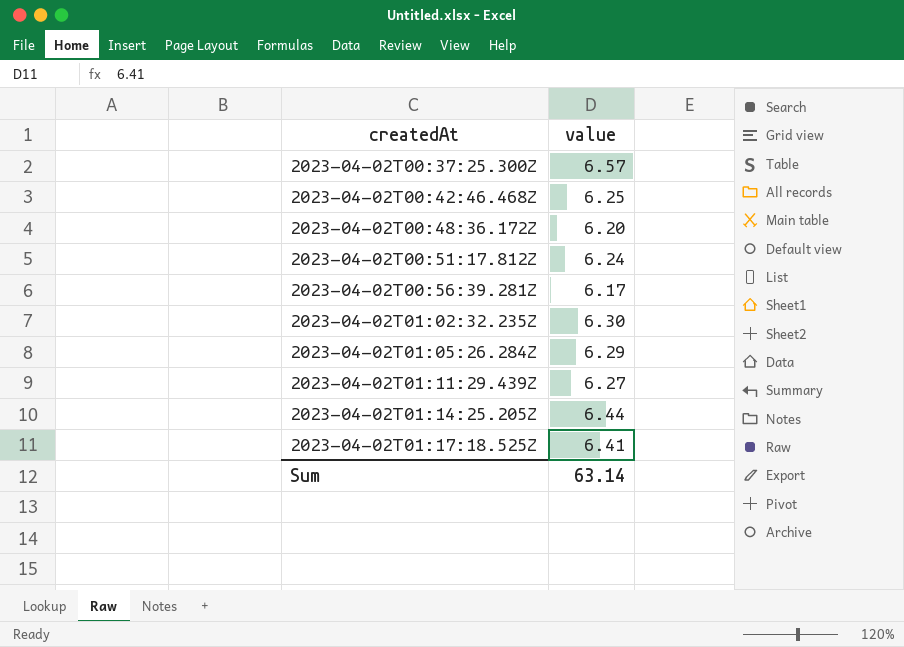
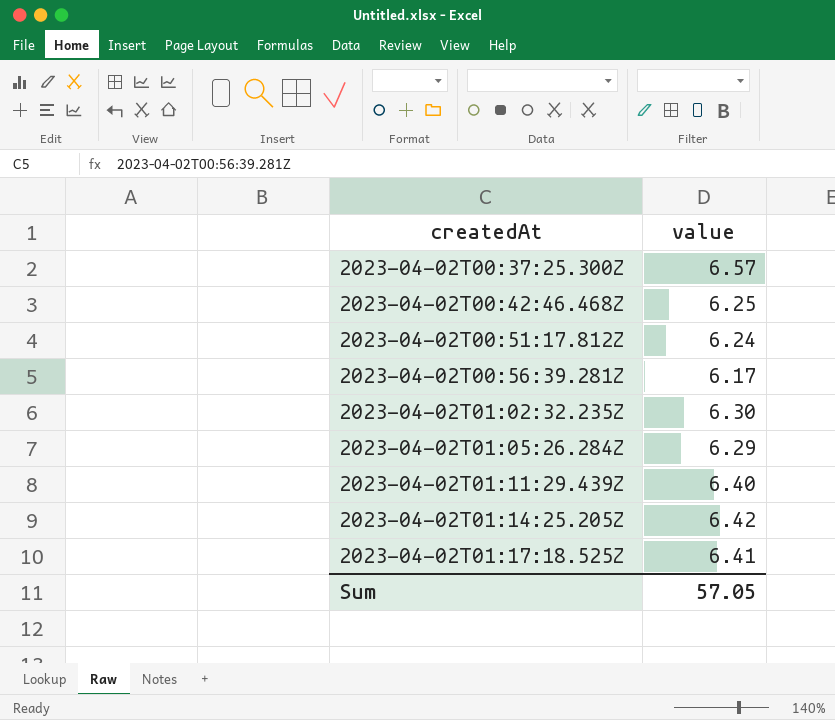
row 2023-04-02T00:48:36.172Z: 6.20 -> none
2023-04-02T01:11:29.439Z | value: 6.27 -> 6.40
2023-04-02T01:14:25.205Z | value: 6.44 -> 6.42
Sum | value: 63.14 -> 57.05

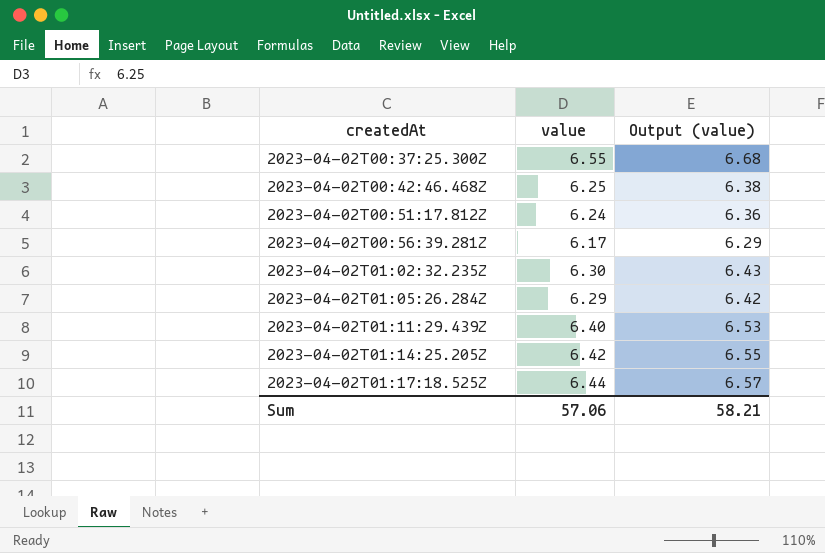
column Output (value) | formula: none -> [value] * 1.02
2023-04-02T00:37:25.300Z | value: 6.57 -> 6.55
2023-04-02T01:17:18.525Z | value: 6.41 -> 6.44
Sum | value: 57.05 -> 57.06

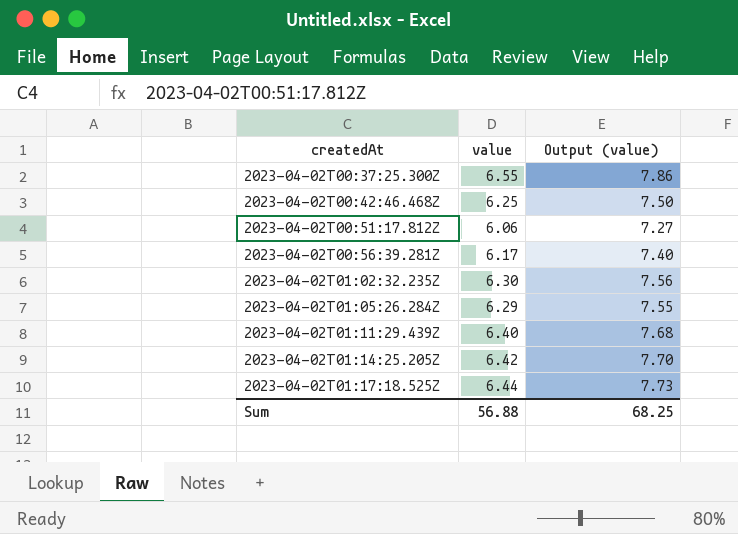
column Output (value) | formula: [value] * 1.02 -> [value] * 1.2
2023-04-02T00:51:17.812Z | value: 6.24 -> 6.06
Sum | value: 57.06 -> 56.88
Sum | Output (value): 58.21 -> 68.25

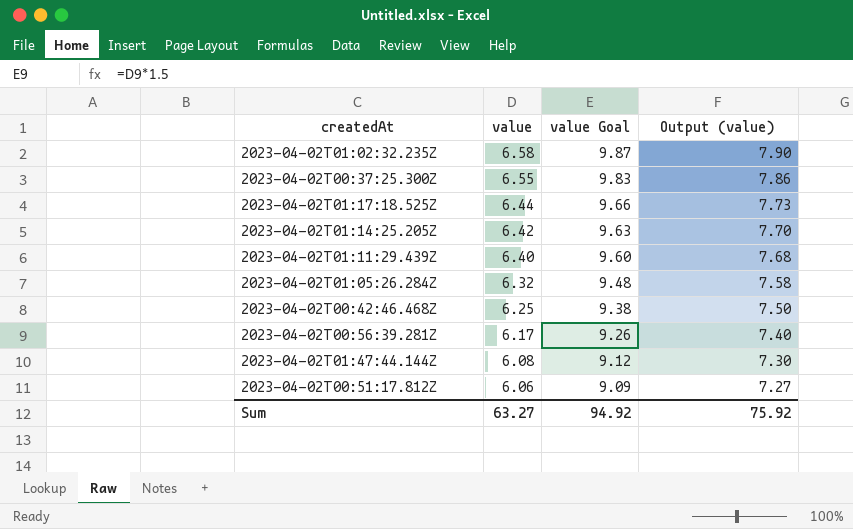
row order: createdAt ascending -> value descending
column value Goal | formula: none -> [value] * 1.5
2023-04-02T01:02:32.235Z | value: 6.30 -> 6.58
2023-04-02T01:02:32.235Z | Output (value): 7.56 -> 7.90
2023-04-02T01:05:26.284Z | value: 6.29 -> 6.32
2023-04-02T01:05:26.284Z | Output (value): 7.55 -> 7.58
row 2023-04-02T01:47:44.144Z: none -> 6.08 | 9.12 | 7.30
Sum | value: 56.88 -> 63.27
Sum | Output (value): 68.25 -> 75.92

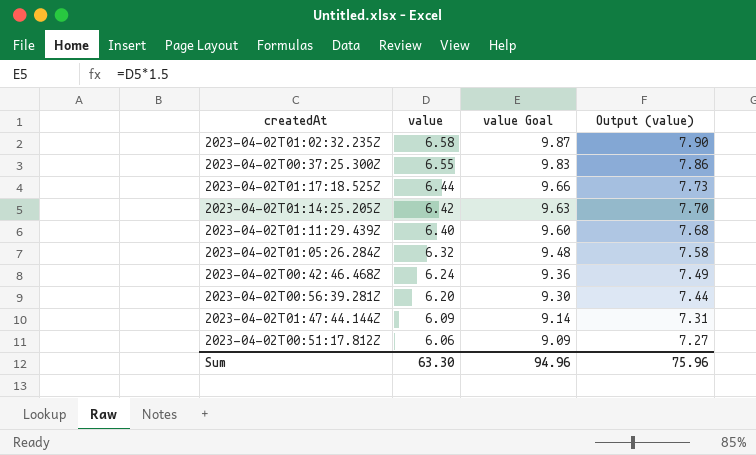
2023-04-02T00:42:46.468Z | value: 6.25 -> 6.24
2023-04-02T00:42:46.468Z | value Goal: 9.38 -> 9.36
2023-04-02T00:42:46.468Z | Output (value): 7.50 -> 7.49
2023-04-02T00:56:39.281Z | value: 6.17 -> 6.20
2023-04-02T00:56:39.281Z | value Goal: 9.26 -> 9.30
2023-04-02T00:56:39.281Z | Output (value): 7.40 -> 7.44
2023-04-02T01:47:44.144Z | value: 6.08 -> 6.09
2023-04-02T01:47:44.144Z | value Goal: 9.12 -> 9.14
2023-04-02T01:47:44.144Z | Output (value): 7.30 -> 7.31
Sum | value: 63.27 -> 63.30
Sum | value Goal: 94.92 -> 94.96
Sum | Output (value): 75.92 -> 75.96

